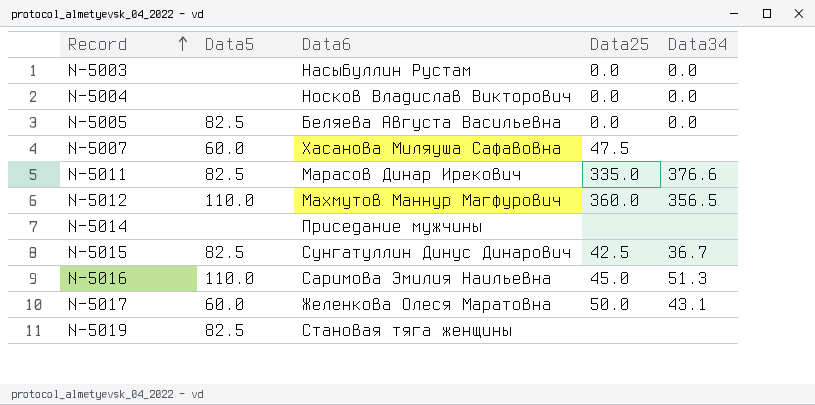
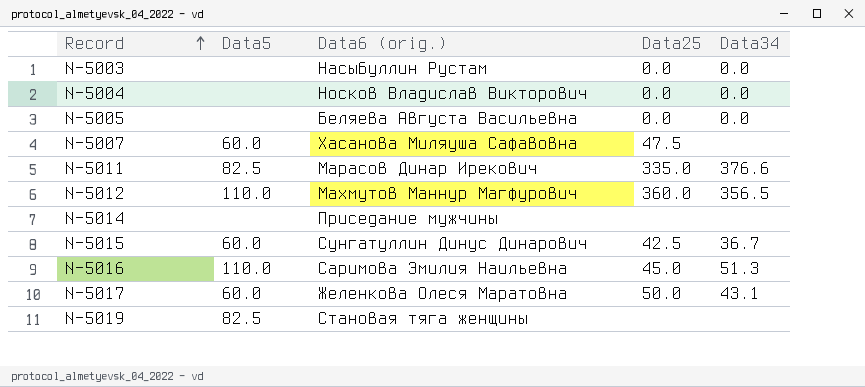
column name: Data6 -> Data6 (orig.)
N-5005 | Data5: 82.5 -> none
N-5015 | Data5: 82.5 -> 60.0

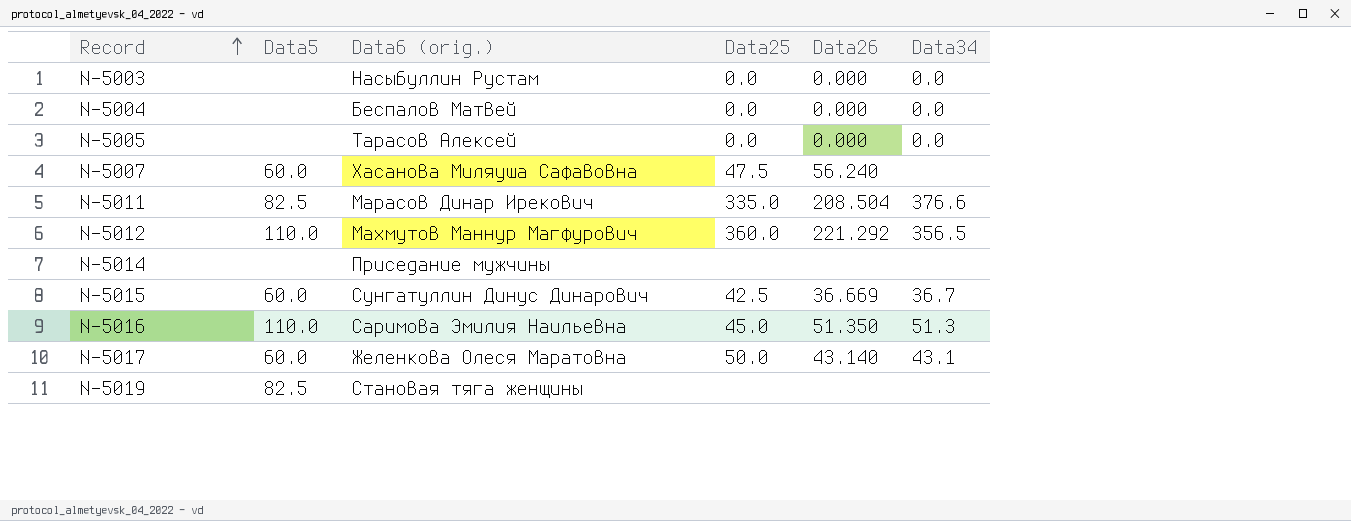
column Data26 | position: none -> 5
N-5004 | Data6 (orig.): Носков Владислав Викторович -> Беспалов Матвей
N-5005 | Data6 (orig.): Беляева Августа Васильевна -> Тарасов Алексей

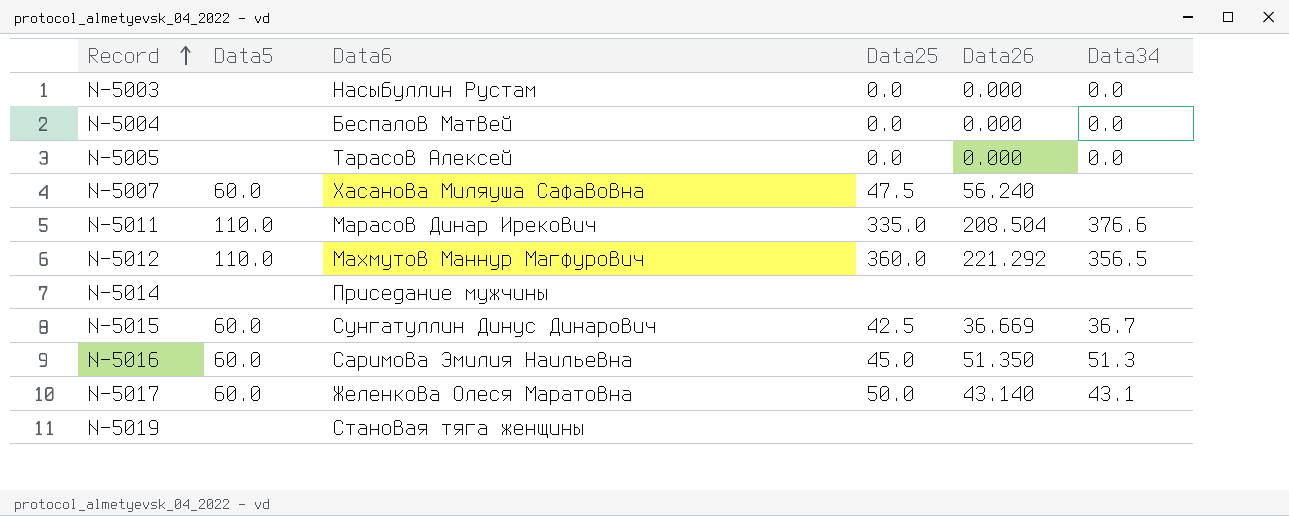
column name: Data6 (orig.) -> Data6
N-5011 | Data5: 82.5 -> 110.0
N-5016 | Data5: 110.0 -> 60.0
N-5019 | Data5: 82.5 -> none

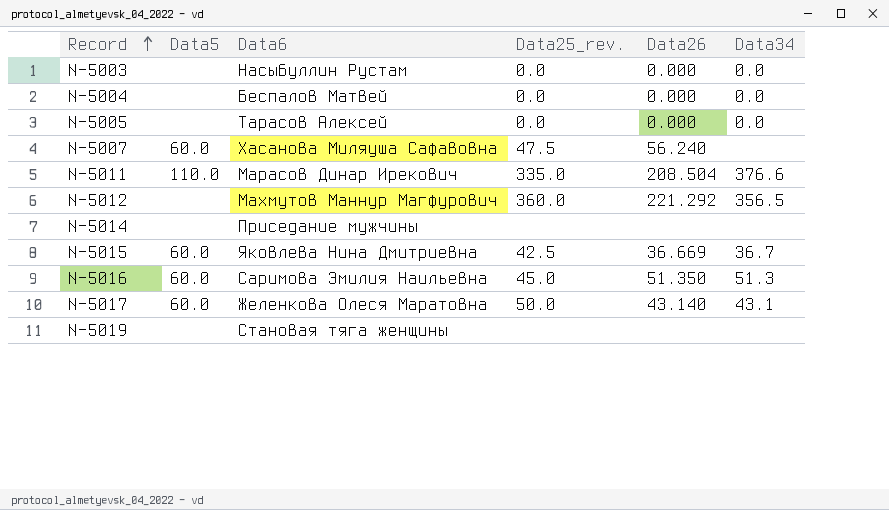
column name: Data25 -> Data25_rev.
N-5012 | Data5: 110.0 -> none
N-5015 | Data6: Сунгатуллин Динус Динарович -> Яковлева Нина Дмитриевна

